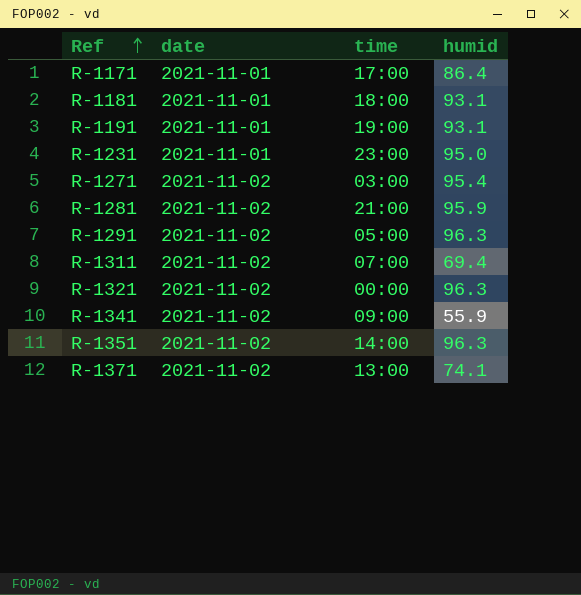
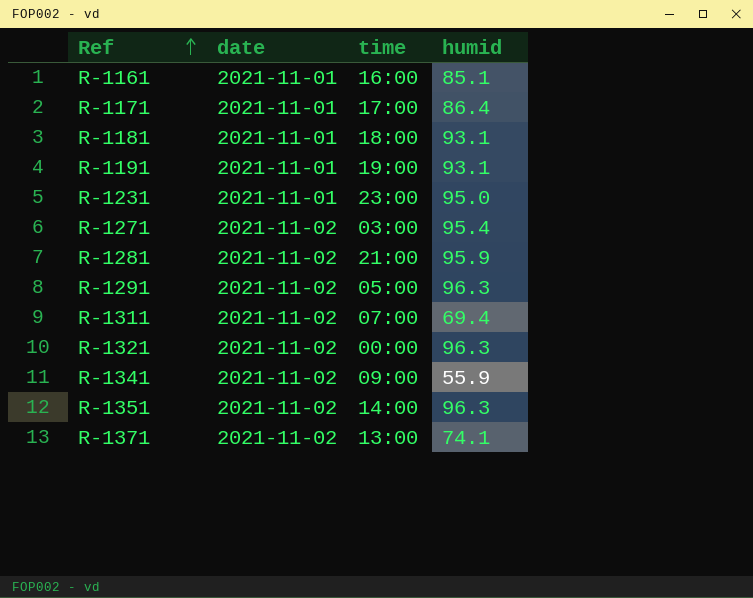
row R-1161: none -> 2021-11-01 | 16:00 | 85.1

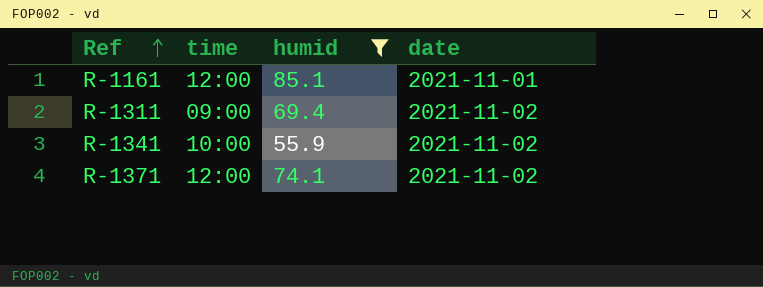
filter: none -> humid <= 85.1
column date | position: 2 -> 4
R-1161 | time: 16:00 -> 12:00
R-1311 | time: 07:00 -> 09:00
R-1341 | time: 09:00 -> 10:00
R-1371 | time: 13:00 -> 12:00

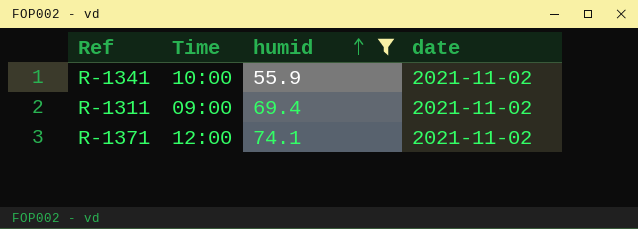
row order: Ref ascending -> humid ascending
column name: time -> Time
row R-1161: 12:00 | 85.1 | 2021-11-01 -> none

